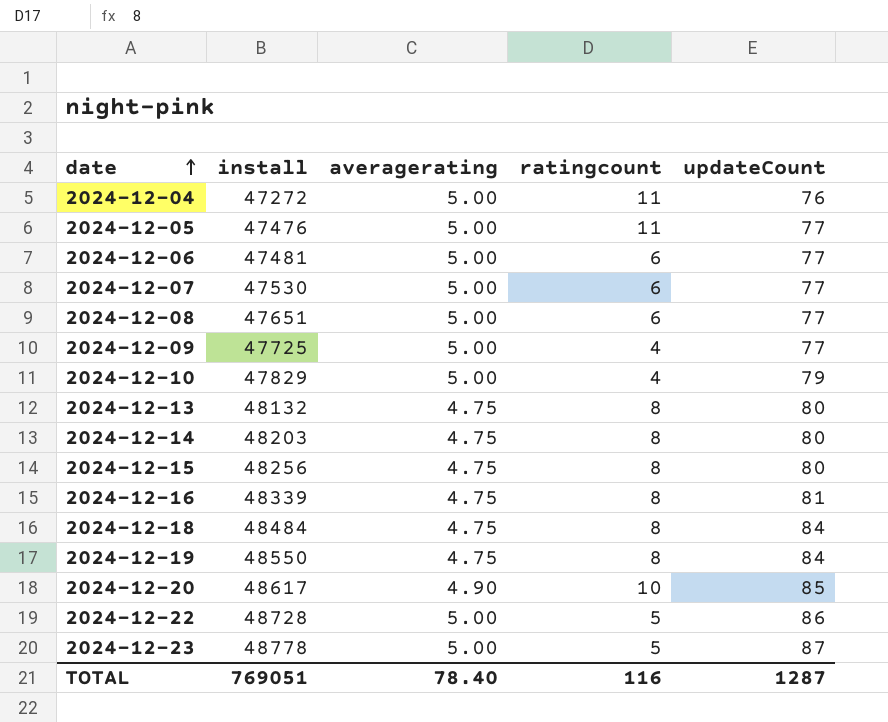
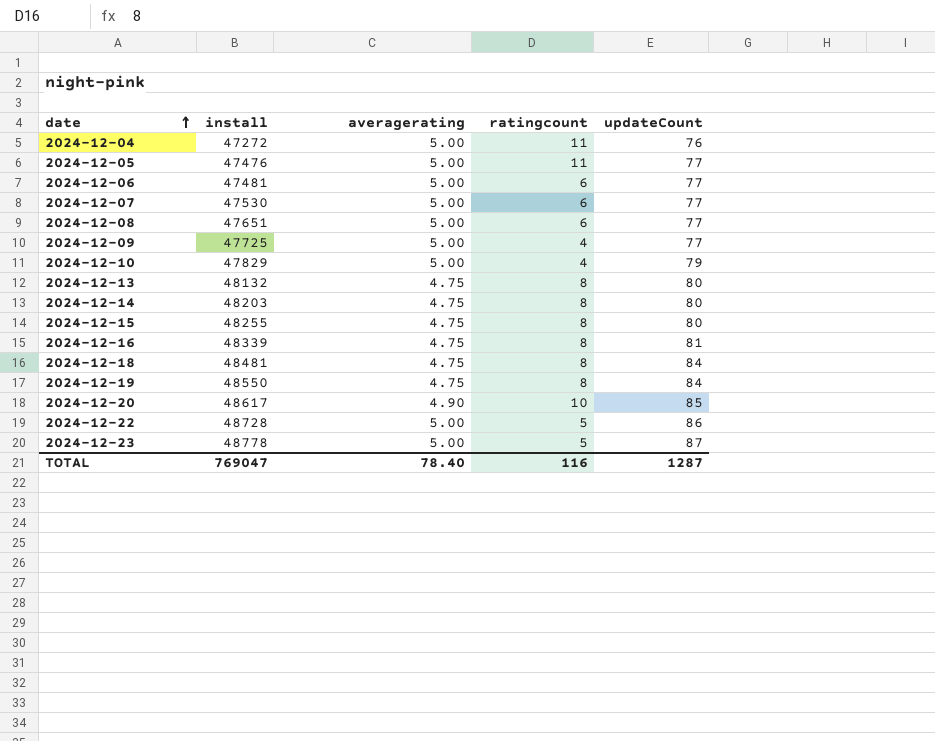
2024-12-15 | install: 48256 -> 48255
2024-12-18 | install: 48484 -> 48481
TOTAL | install: 769051 -> 769047

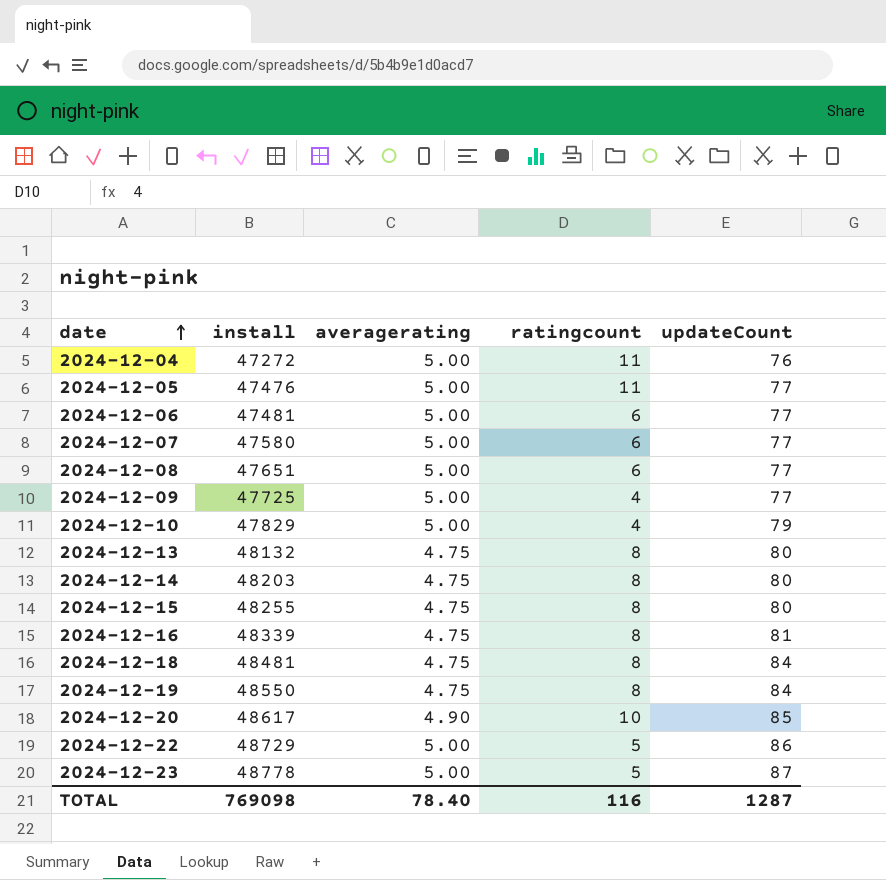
2024-12-07 | install: 47530 -> 47580
2024-12-22 | install: 48728 -> 48729
TOTAL | install: 769047 -> 769098

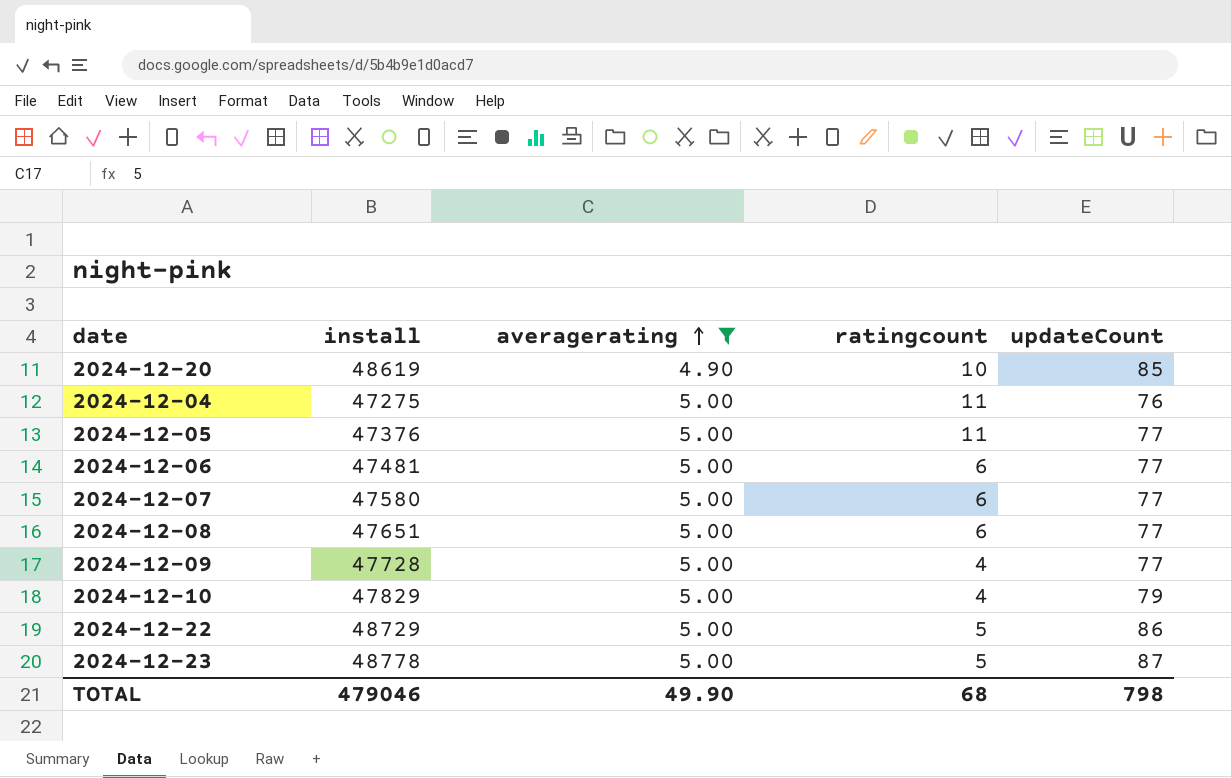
filter: none -> averagerating != 4.75
row order: date ascending -> averagerating ascending
2024-12-20 | install: 48617 -> 48619
2024-12-04 | install: 47272 -> 47275
2024-12-05 | install: 47476 -> 47376
2024-12-09 | install: 47725 -> 47728
TOTAL | install: 769098 -> 479046
TOTAL | averagerating: 78.40 -> 49.90
TOTAL | ratingcount: 116 -> 68
TOTAL | updateCount: 1287 -> 798

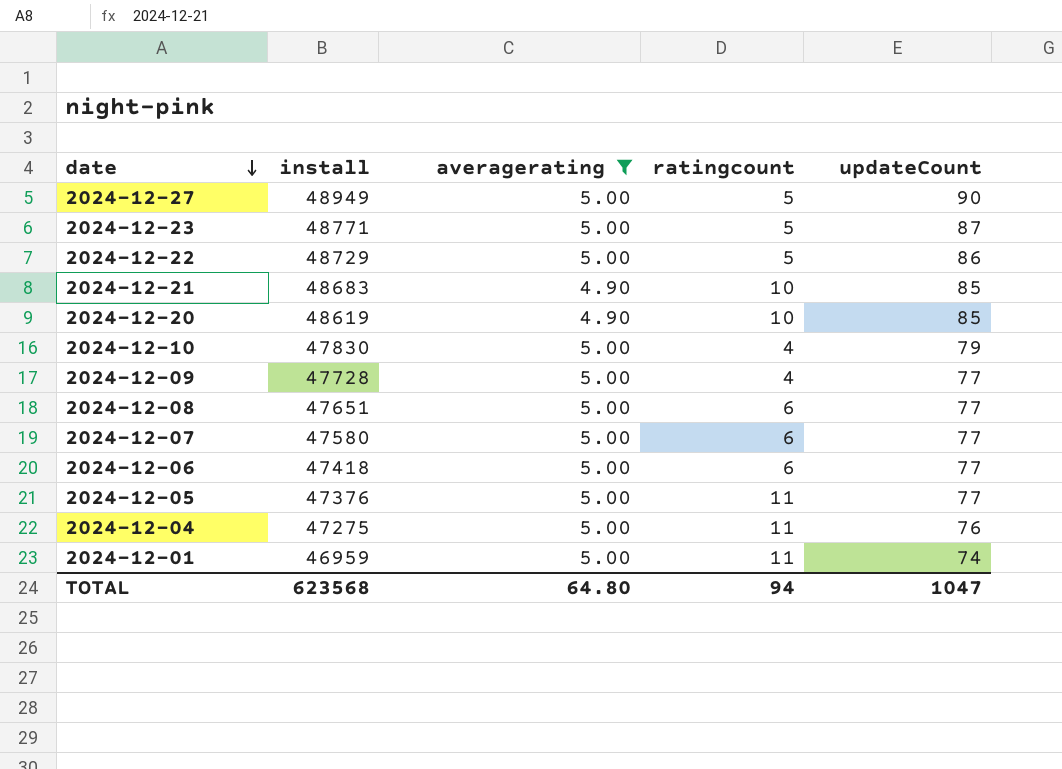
row order: averagerating ascending -> date descending
row 2024-12-27: none -> 48949 | 5.00 | 5 | 90
2024-12-23 | install: 48778 -> 48771
row 2024-12-21: none -> 48683 | 4.90 | 10 | 85
2024-12-10 | install: 47829 -> 47830
2024-12-06 | install: 47481 -> 47418
row 2024-12-01: none -> 46959 | 5.00 | 11 | 74
TOTAL | install: 479046 -> 623568
TOTAL | averagerating: 49.90 -> 64.80
TOTAL | ratingcount: 68 -> 94
TOTAL | updateCount: 798 -> 1047

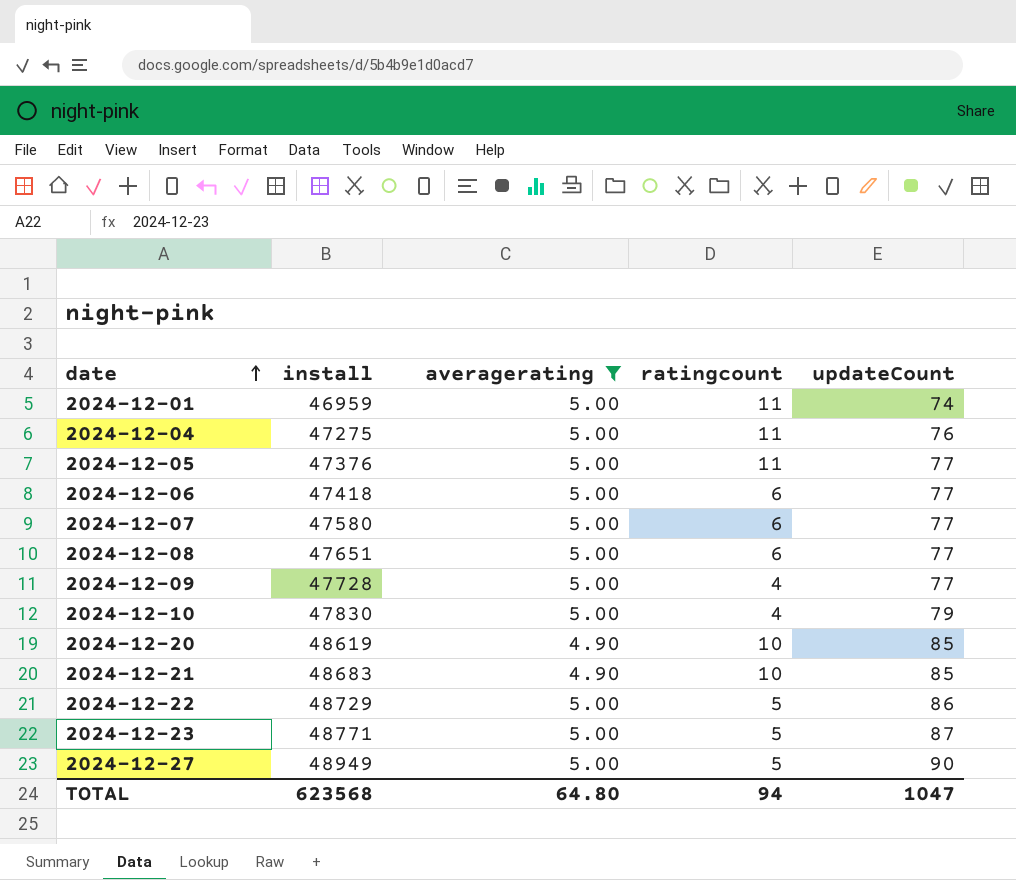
row order: date descending -> date ascending

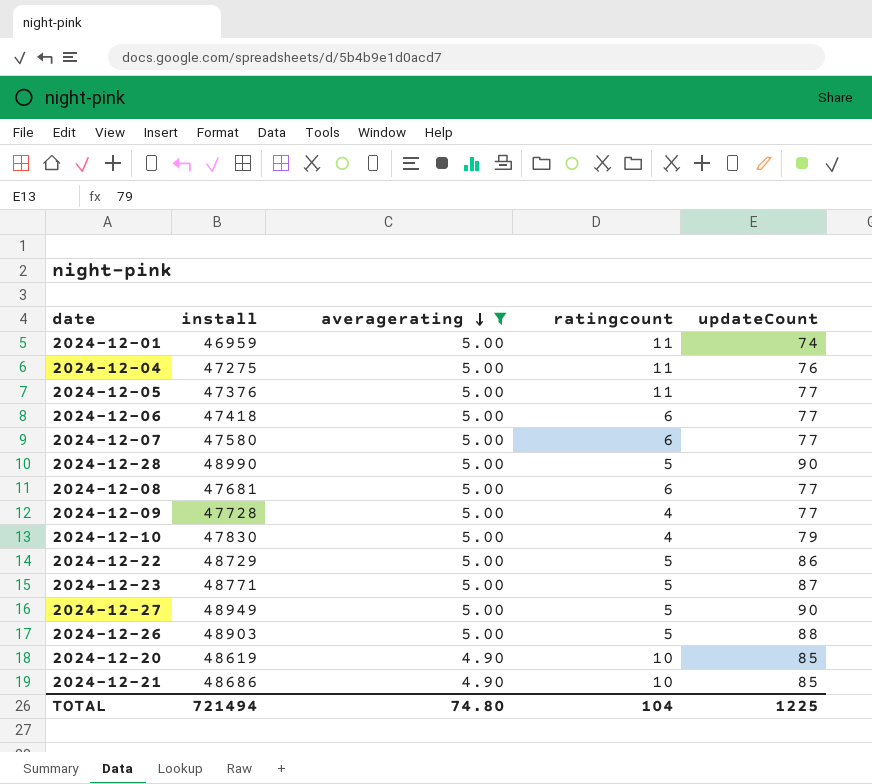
row order: date ascending -> averagerating descending
row 2024-12-28: none -> 48990 | 5.00 | 5 | 90
2024-12-08 | install: 47651 -> 47681
row 2024-12-26: none -> 48903 | 5.00 | 5 | 88
2024-12-21 | install: 48683 -> 48686
TOTAL | install: 623568 -> 721494
TOTAL | averagerating: 64.80 -> 74.80
TOTAL | ratingcount: 94 -> 104
TOTAL | updateCount: 1047 -> 1225

